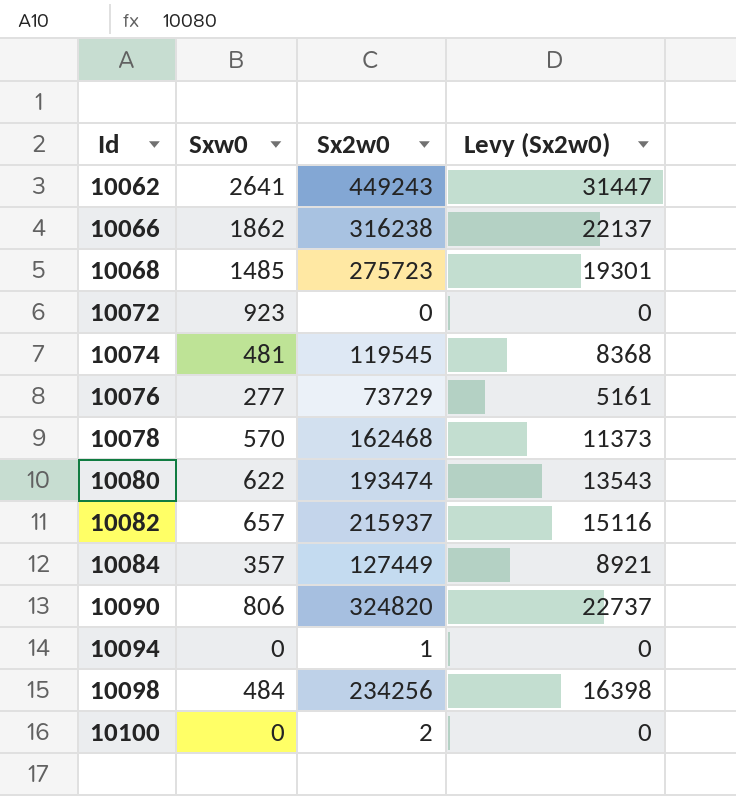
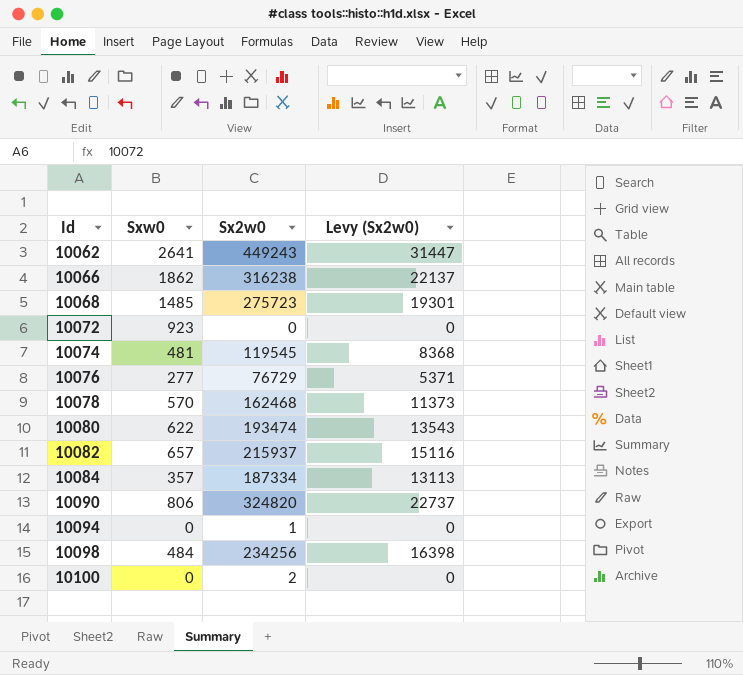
10076 | Sx2w0: 73729 -> 76729
10076 | Levy (Sx2w0): 5161 -> 5371
10084 | Sx2w0: 127449 -> 187334
10084 | Levy (Sx2w0): 8921 -> 13113

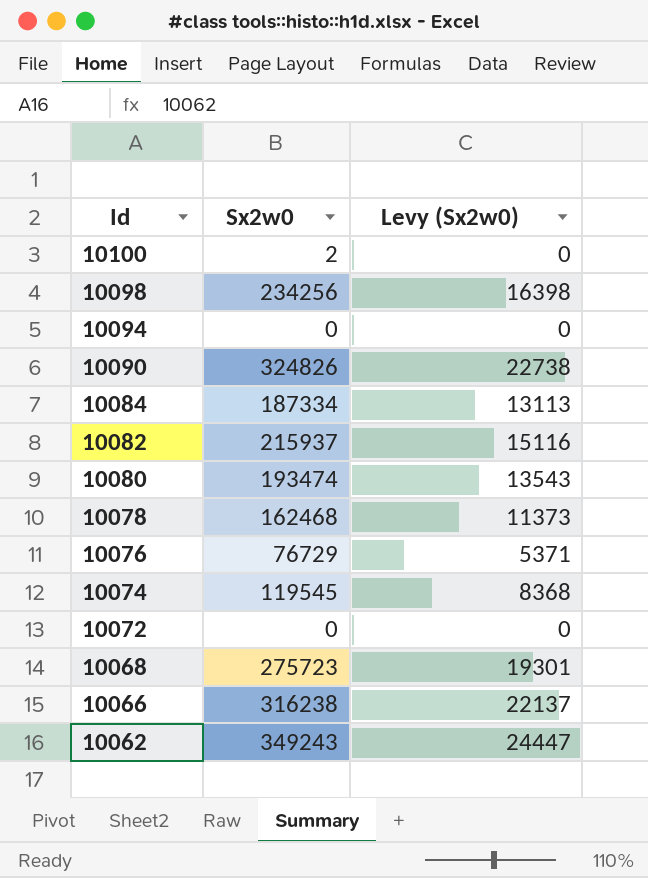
row order: Id ascending -> Id descending
column Sxw0 | position: 2 -> none
10094 | Sx2w0: 1 -> 0
10090 | Sx2w0: 324820 -> 324826
10090 | Levy (Sx2w0): 22737 -> 22738
10062 | Sx2w0: 449243 -> 349243
10062 | Levy (Sx2w0): 31447 -> 24447

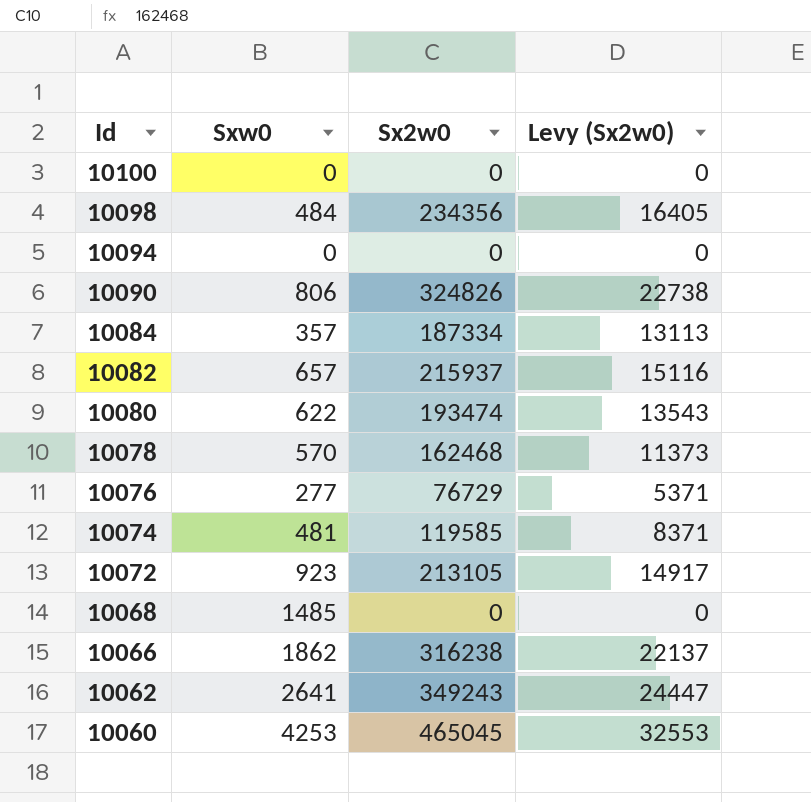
column Sxw0 | position: none -> 2
10100 | Sx2w0: 2 -> 0
10098 | Sx2w0: 234256 -> 234356
10098 | Levy (Sx2w0): 16398 -> 16405
10074 | Sx2w0: 119545 -> 119585
10074 | Levy (Sx2w0): 8368 -> 8371
10072 | Sx2w0: 0 -> 213105
10072 | Levy (Sx2w0): 0 -> 14917
10068 | Sx2w0: 275723 -> 0
10068 | Levy (Sx2w0): 19301 -> 0
row 10060: none -> 4253 | 465045 | 32553

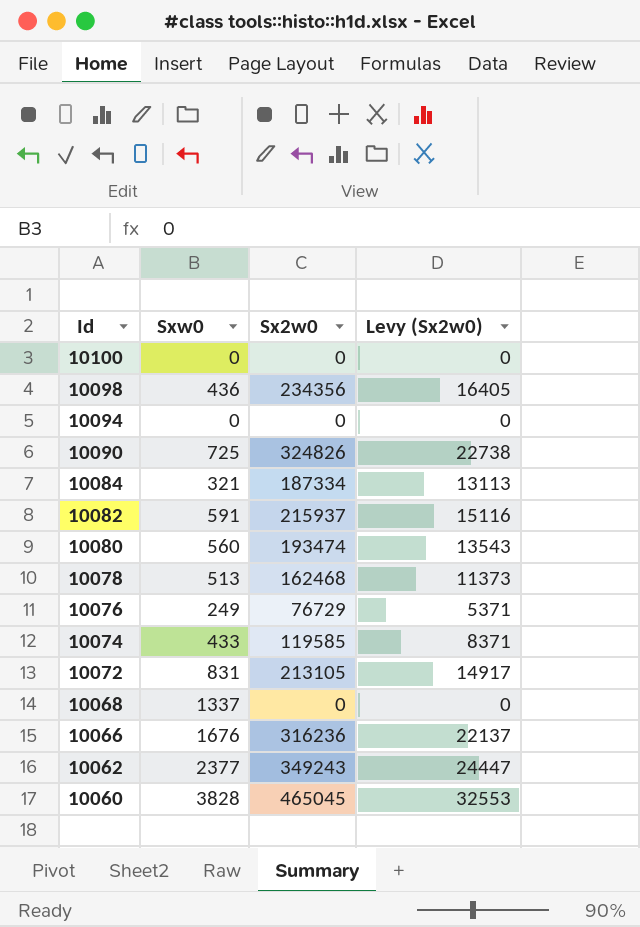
10098 | Sxw0: 484 -> 436
10090 | Sxw0: 806 -> 725
10084 | Sxw0: 357 -> 321
10082 | Sxw0: 657 -> 591
10080 | Sxw0: 622 -> 560
10078 | Sxw0: 570 -> 513
10076 | Sxw0: 277 -> 249
10074 | Sxw0: 481 -> 433
10072 | Sxw0: 923 -> 831
10068 | Sxw0: 1485 -> 1337
10066 | Sxw0: 1862 -> 1676
10066 | Sx2w0: 316238 -> 316236
10062 | Sxw0: 2641 -> 2377
10060 | Sxw0: 4253 -> 3828

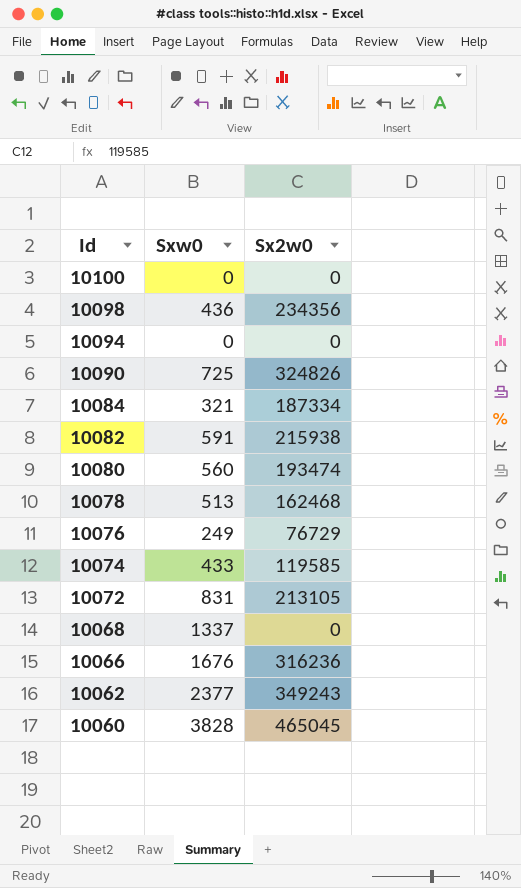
column Levy (Sx2w0) | formula: [Sx2w0] * 0.07 -> none
10082 | Sx2w0: 215937 -> 215938

